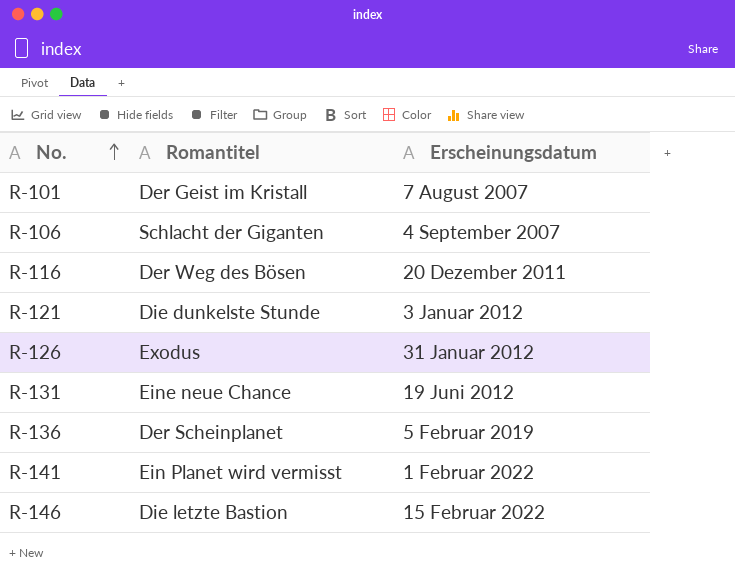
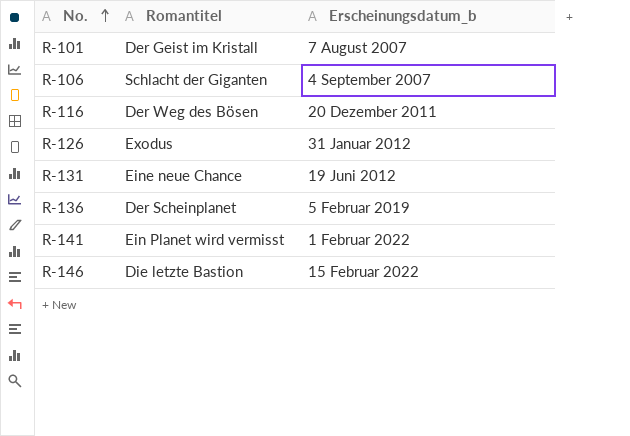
column name: Erscheinungsdatum -> Erscheinungsdatum_b
row R-121: Die dunkelste Stunde | 3 Januar 2012 -> none

